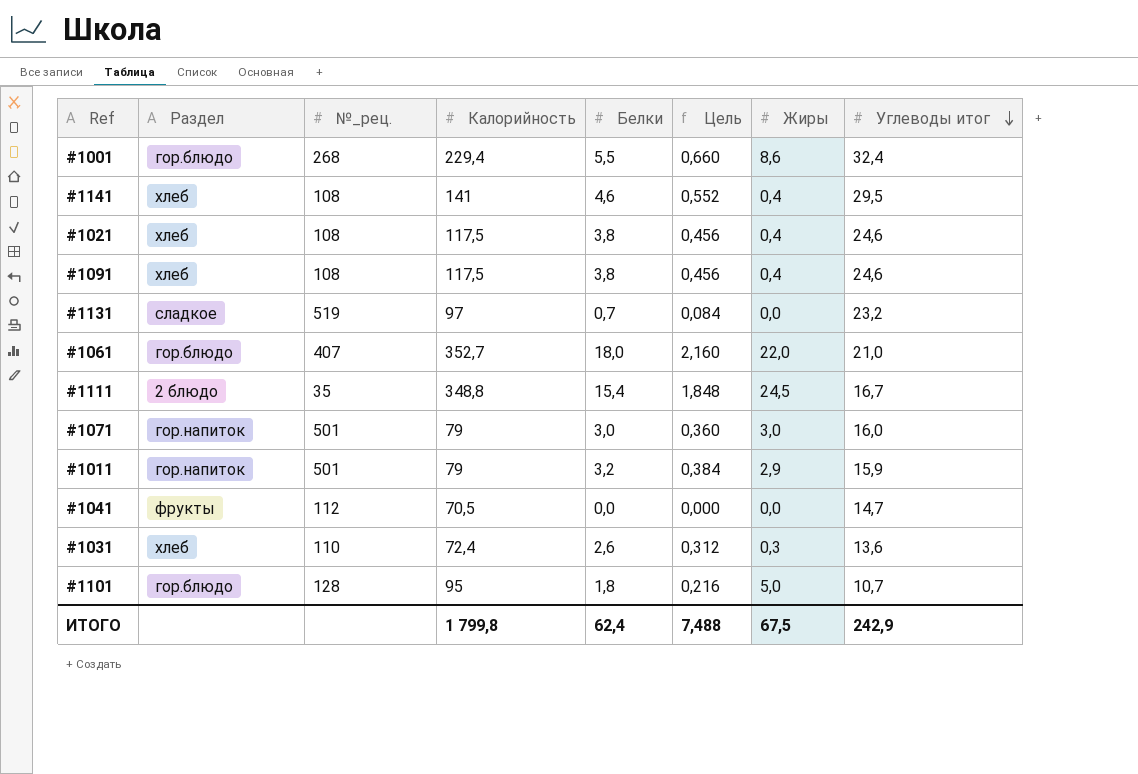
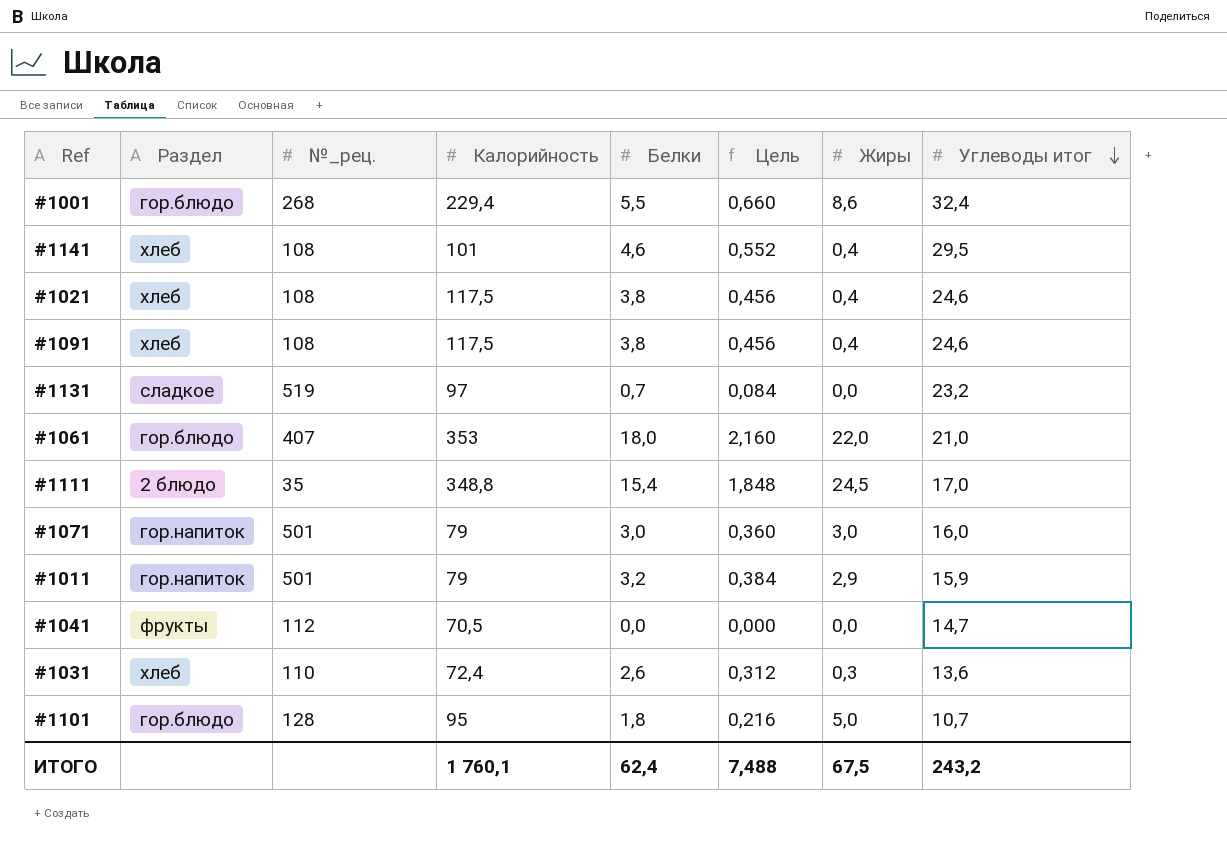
#1141 | Калорийность: 141 -> 101
#1061 | Калорийность: 352,7 -> 353
#1111 | Углеводы итог: 16,7 -> 17,0
ИТОГО | Калорийность: 1 799,8 -> 1 760,1
ИТОГО | Углеводы итог: 242,9 -> 243,2

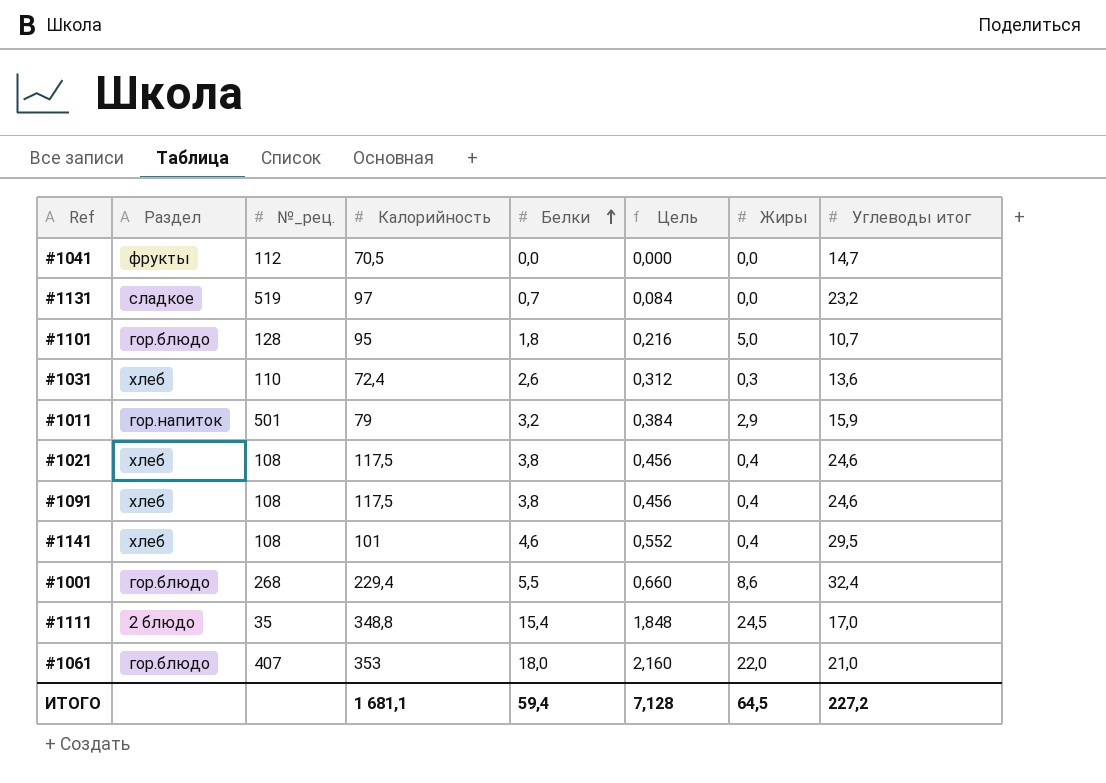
row order: Углеводы итог descending -> Белки ascending
row #1071: гор.напиток | 501 | 79 | 3,0 | 0,360 | 3,0 | 16,0 -> none
ИТОГО | Калорийность: 1 760,1 -> 1 681,1
ИТОГО | Белки: 62,4 -> 59,4
ИТОГО | Цель: 7,488 -> 7,128
ИТОГО | Жиры: 67,5 -> 64,5
ИТОГО | Углеводы итог: 243,2 -> 227,2

